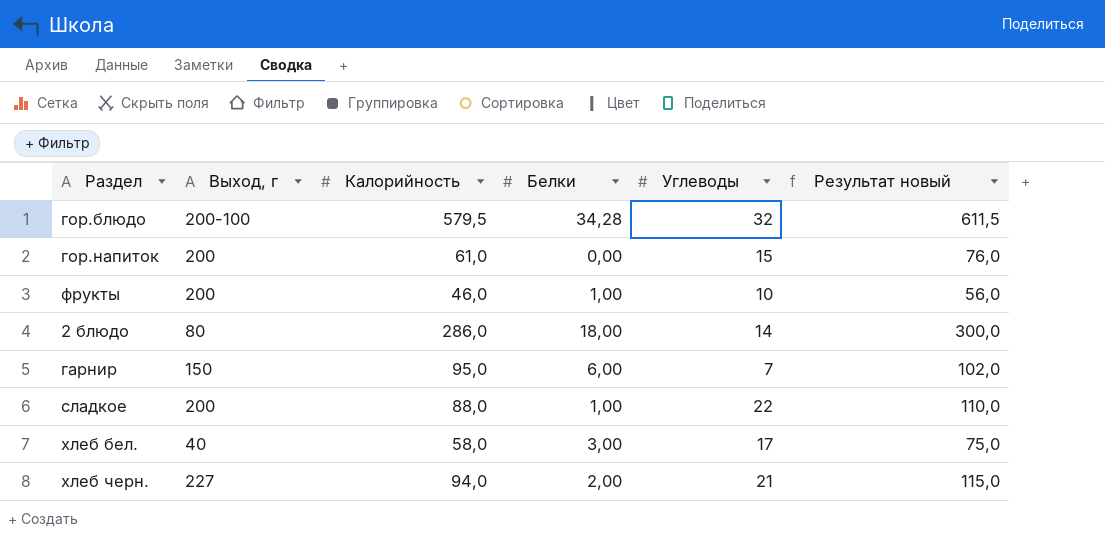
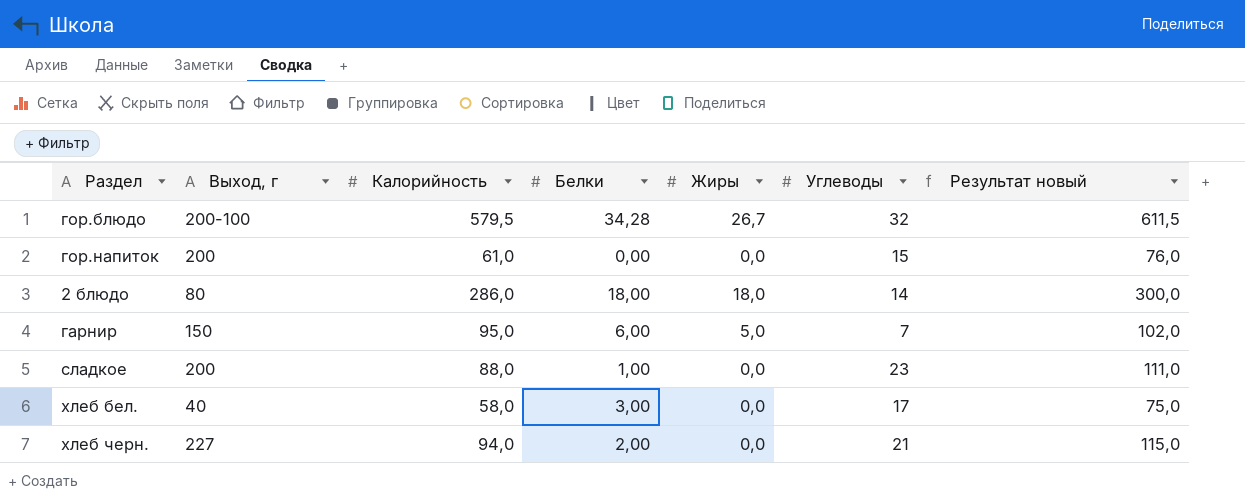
column Жиры | position: none -> 5
row фрукты: 200 | 46,0 | 1,00 | 10 | 56,0 -> none
сладкое | Углеводы: 22 -> 23
сладкое | Результат новый: 110,0 -> 111,0

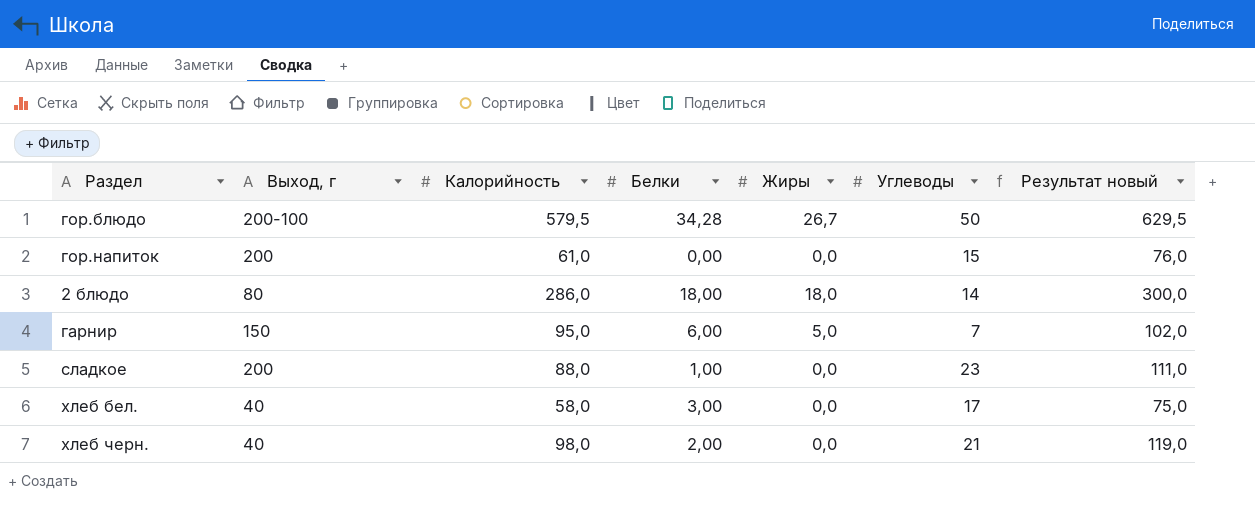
гор.блюдо | Углеводы: 32 -> 50
гор.блюдо | Результат новый: 611,5 -> 629,5
хлеб черн. | Выход, г: 227 -> 40
хлеб черн. | Калорийность: 94,0 -> 98,0
хлеб черн. | Результат новый: 115,0 -> 119,0

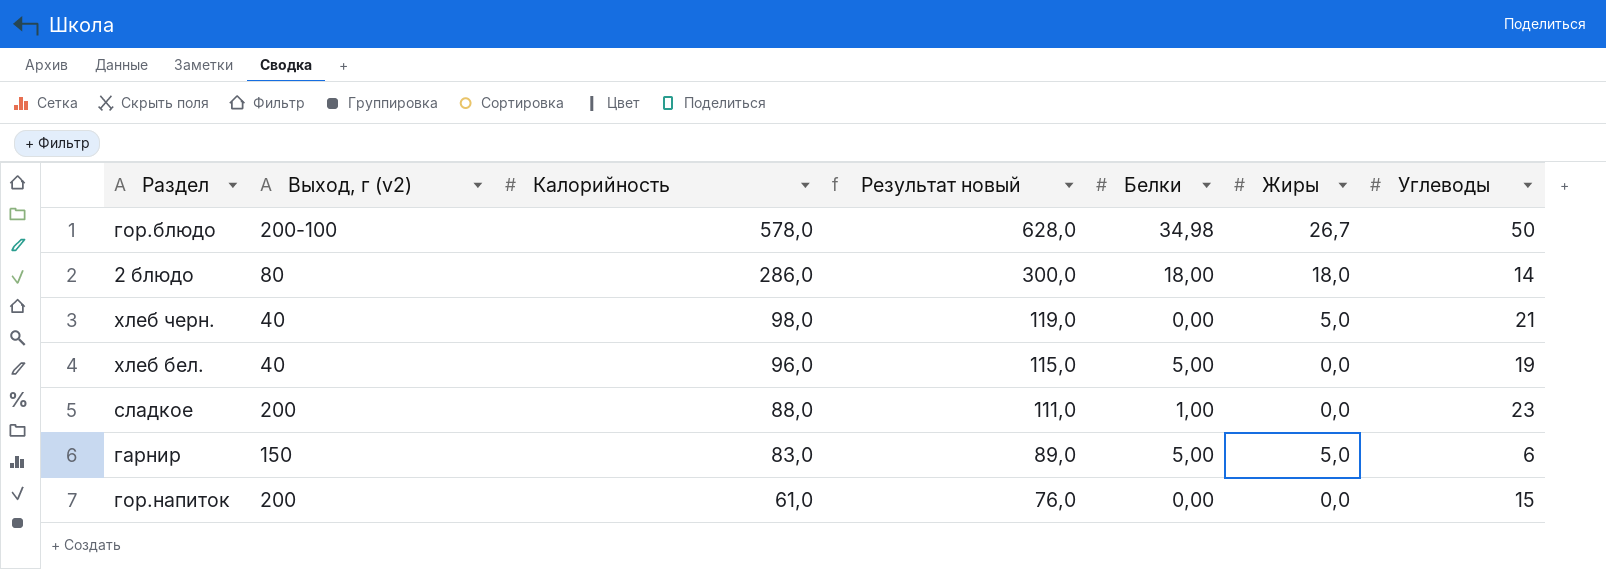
row order: none -> Калорийность descending
column name: Выход, г -> Выход, г (v2)
column Результат новый | position: 7 -> 4
гор.блюдо | Калорийность: 579,5 -> 578,0
гор.блюдо | Результат новый: 629,5 -> 628,0
гор.блюдо | Белки: 34,28 -> 34,98
хлеб черн. | Белки: 2,00 -> 0,00
хлеб черн. | Жиры: 0,0 -> 5,0
хлеб бел. | Калорийность: 58,0 -> 96,0
хлеб бел. | Результат новый: 75,0 -> 115,0
хлеб бел. | Белки: 3,00 -> 5,00
хлеб бел. | Углеводы: 17 -> 19
гарнир | Калорийность: 95,0 -> 83,0
гарнир | Результат новый: 102,0 -> 89,0
гарнир | Белки: 6,00 -> 5,00
гарнир | Углеводы: 7 -> 6

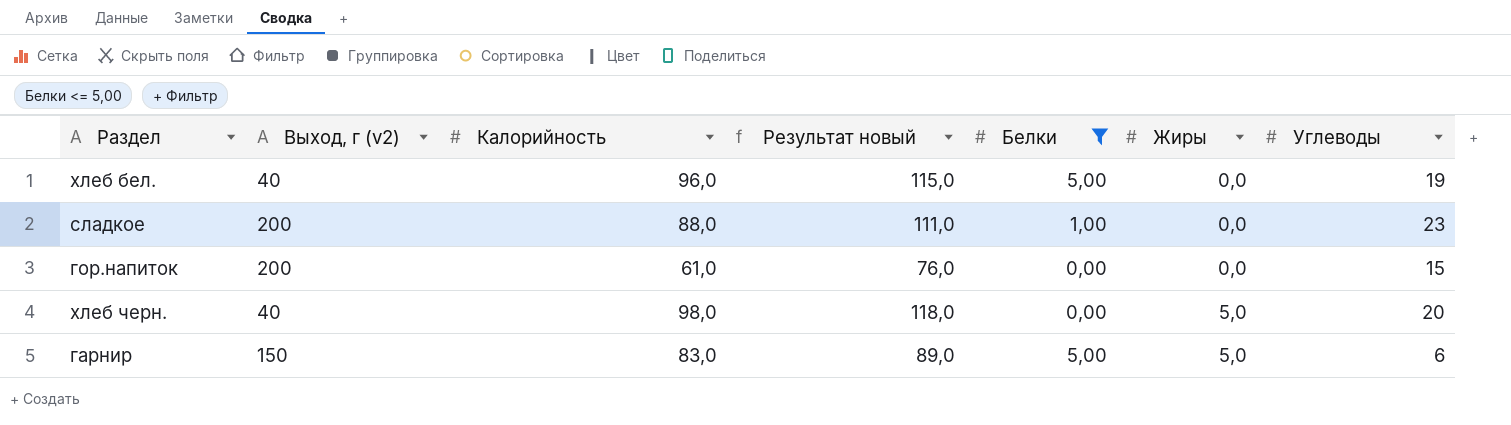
filter: none -> Белки <= 5,00
row order: Калорийность descending -> Жиры ascending
хлеб черн. | Результат новый: 119,0 -> 118,0
хлеб черн. | Углеводы: 21 -> 20

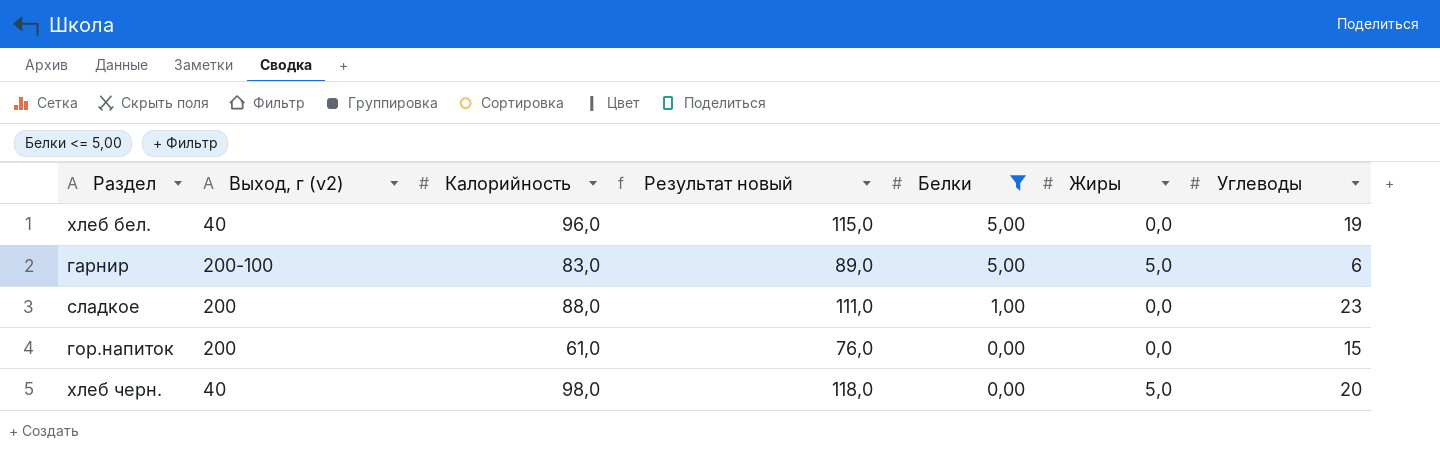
row order: Жиры ascending -> Белки descending
гарнир | Выход, г (v2): 150 -> 200-100

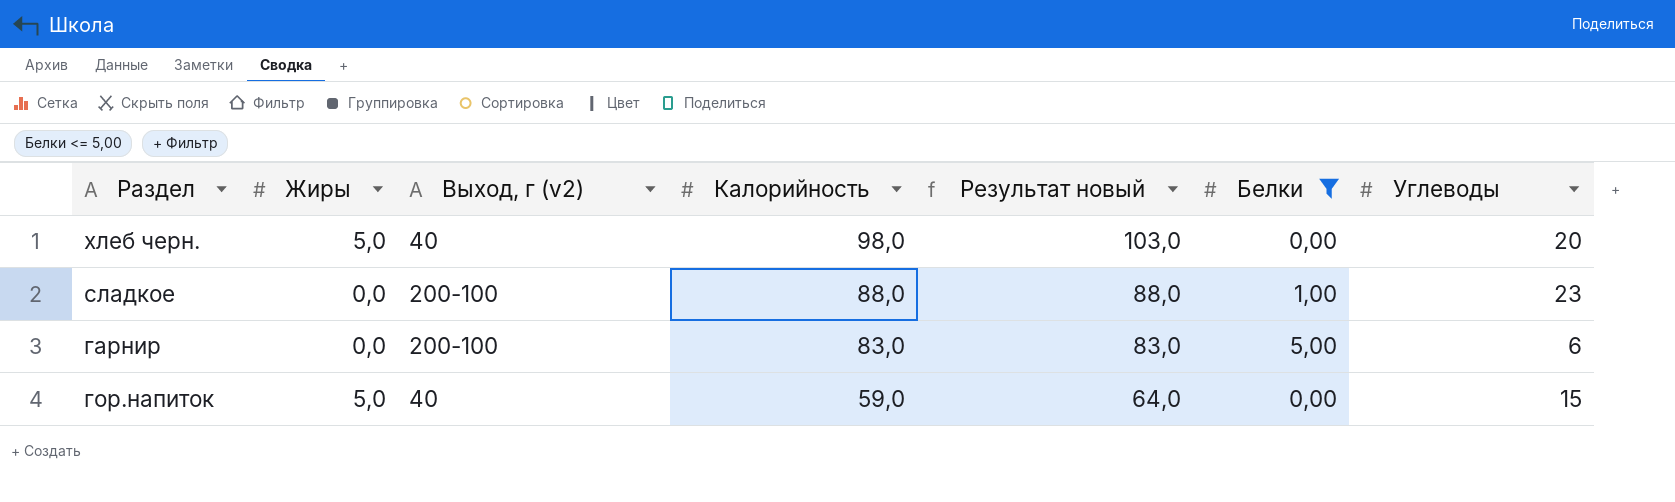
row order: Белки descending -> Калорийность descending
column Жиры | position: 6 -> 2
column Результат новый | formula: [Калорийность] + [Углеводы] -> [Жиры] + [Калорийность]
row хлеб бел.: 40 | 96,0 | 115,0 | 5,00 | 0,0 | 19 -> none
сладкое | Выход, г (v2): 200 -> 200-100
гарнир | Жиры: 5,0 -> 0,0
гор.напиток | Жиры: 0,0 -> 5,0
гор.напиток | Выход, г (v2): 200 -> 40
гор.напиток | Калорийность: 61,0 -> 59,0

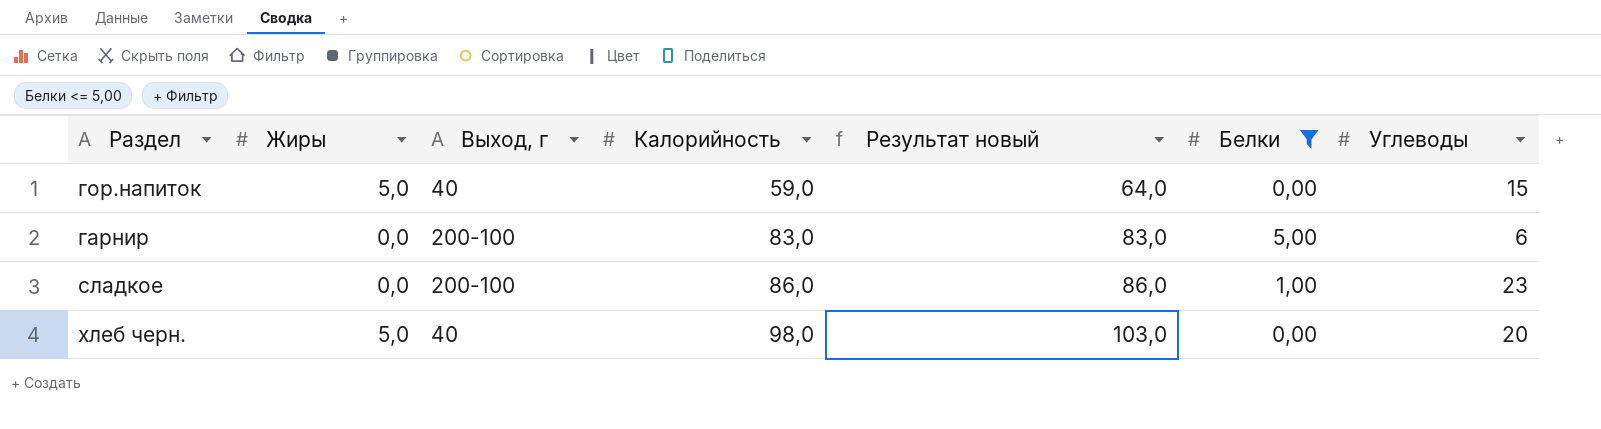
row order: Калорийность descending -> Калорийность ascending
column name: Выход, г (v2) -> Выход, г
сладкое | Калорийность: 88,0 -> 86,0
сладкое | Результат новый: 88,0 -> 86,0

